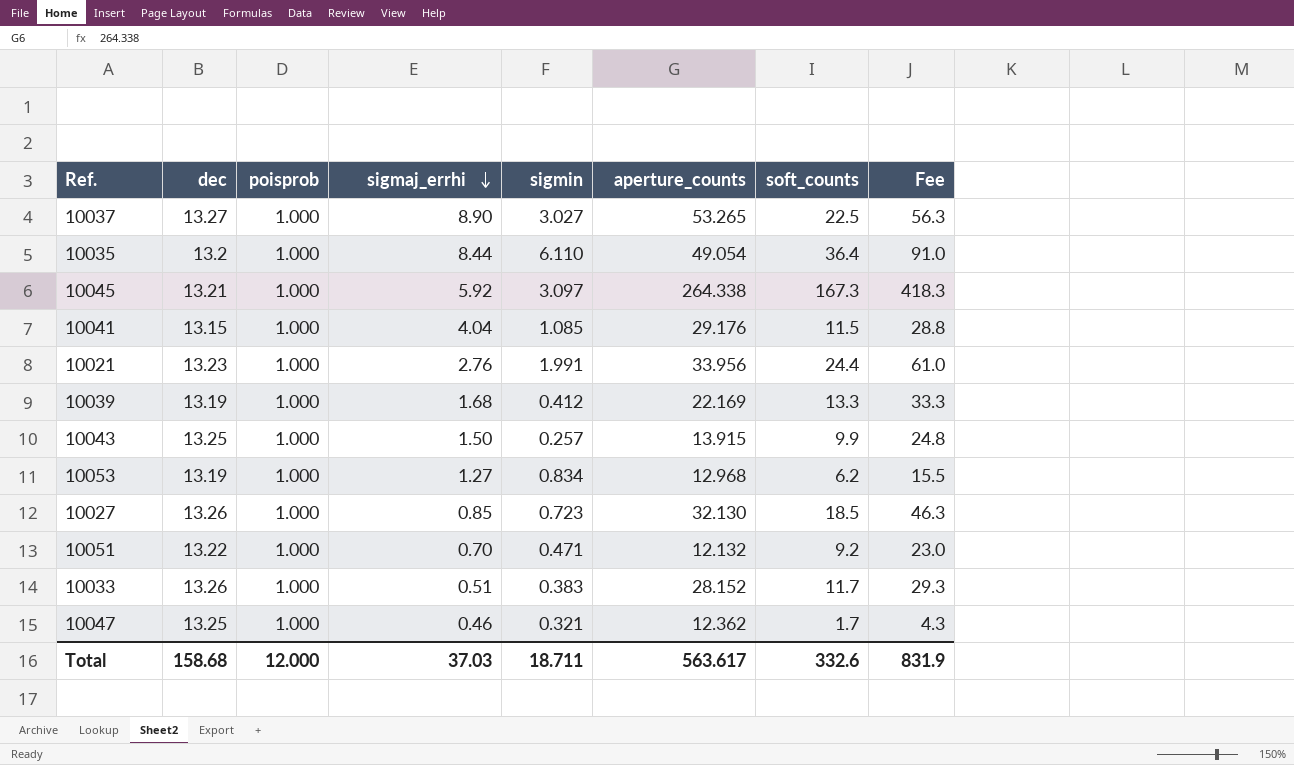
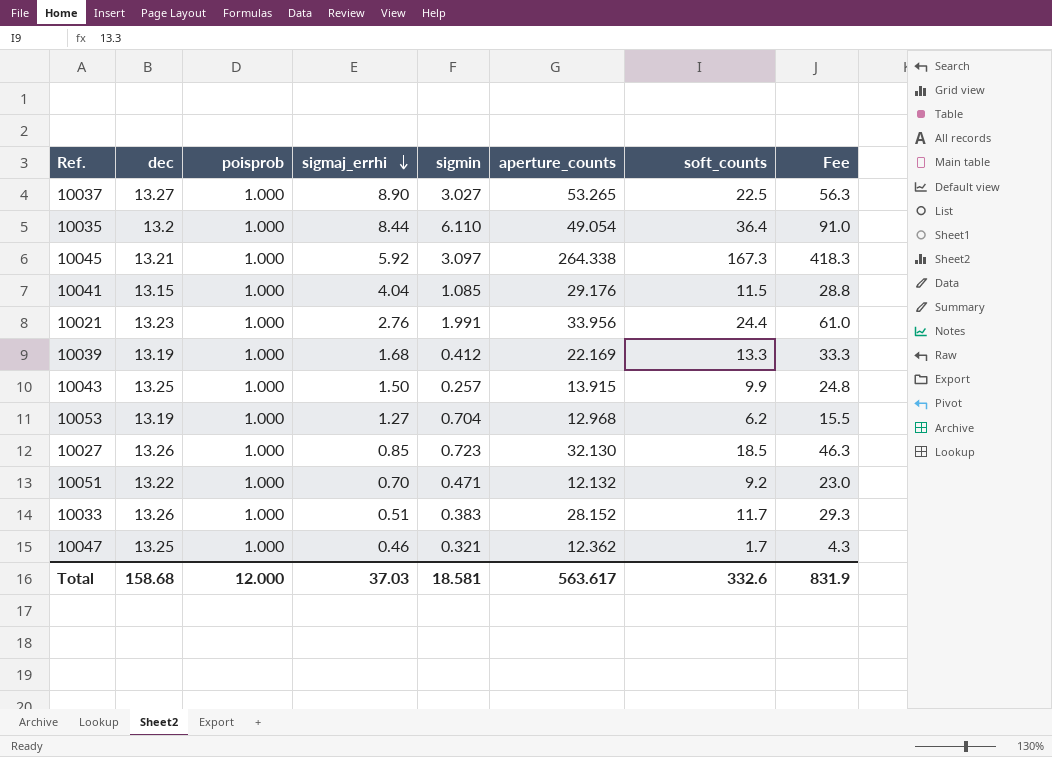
10053 | sigmin: 0.834 -> 0.704
Total | sigmin: 18.711 -> 18.581

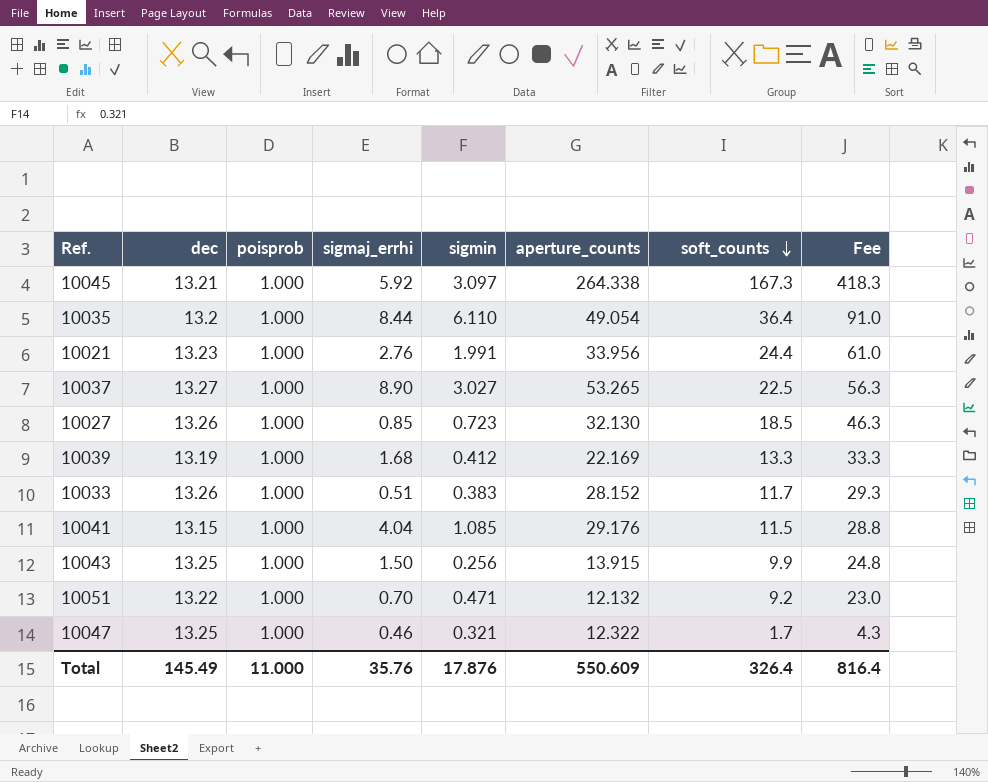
row order: sigmaj_errhi descending -> soft_counts descending
row 10053: 13.19 | 1.000 | 1.27 | 0.704 | 12.968 | 6.2 | 15.5 -> none
10043 | sigmin: 0.257 -> 0.256
10047 | aperture_counts: 12.362 -> 12.322
Total | dec: 158.68 -> 145.49
Total | poisprob: 12.000 -> 11.000
Total | sigmaj_errhi: 37.03 -> 35.76
Total | sigmin: 18.581 -> 17.876
Total | aperture_counts: 563.617 -> 550.609
Total | soft_counts: 332.6 -> 326.4
Total | Fee: 831.9 -> 816.4

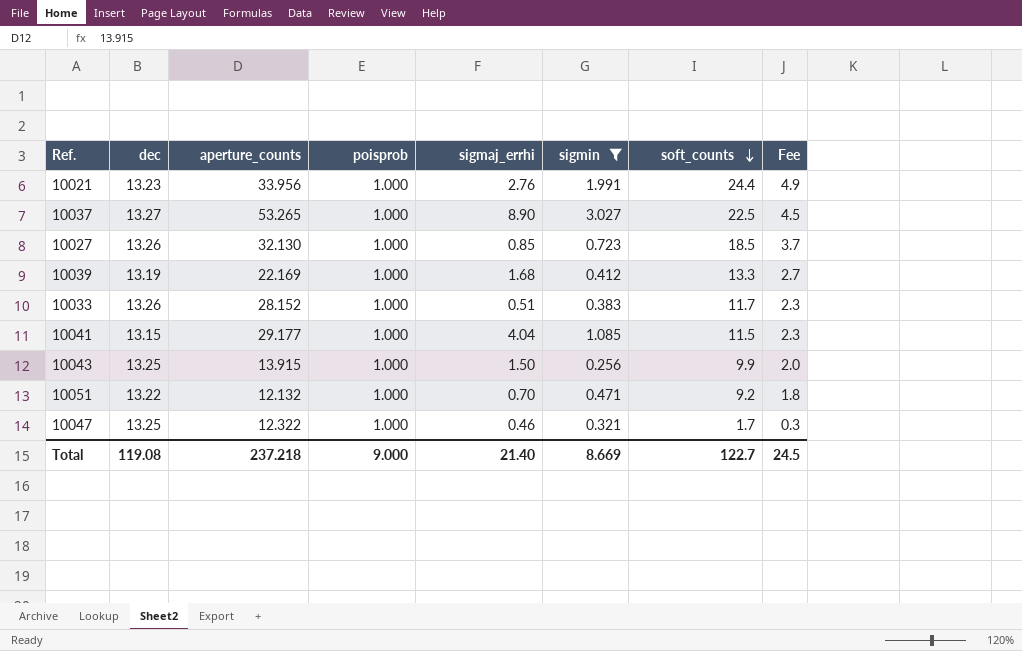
filter: none -> sigmin <= 3.027
column aperture_counts | position: 6 -> 3
column Fee | formula: [soft_counts] * 2.5 -> [soft_counts] * 0.2
10041 | aperture_counts: 29.176 -> 29.177
Total | dec: 145.49 -> 119.08
Total | aperture_counts: 550.609 -> 237.218
Total | poisprob: 11.000 -> 9.000
Total | sigmaj_errhi: 35.76 -> 21.40
Total | sigmin: 17.876 -> 8.669
Total | soft_counts: 326.4 -> 122.7
Total | Fee: 816.4 -> 24.5

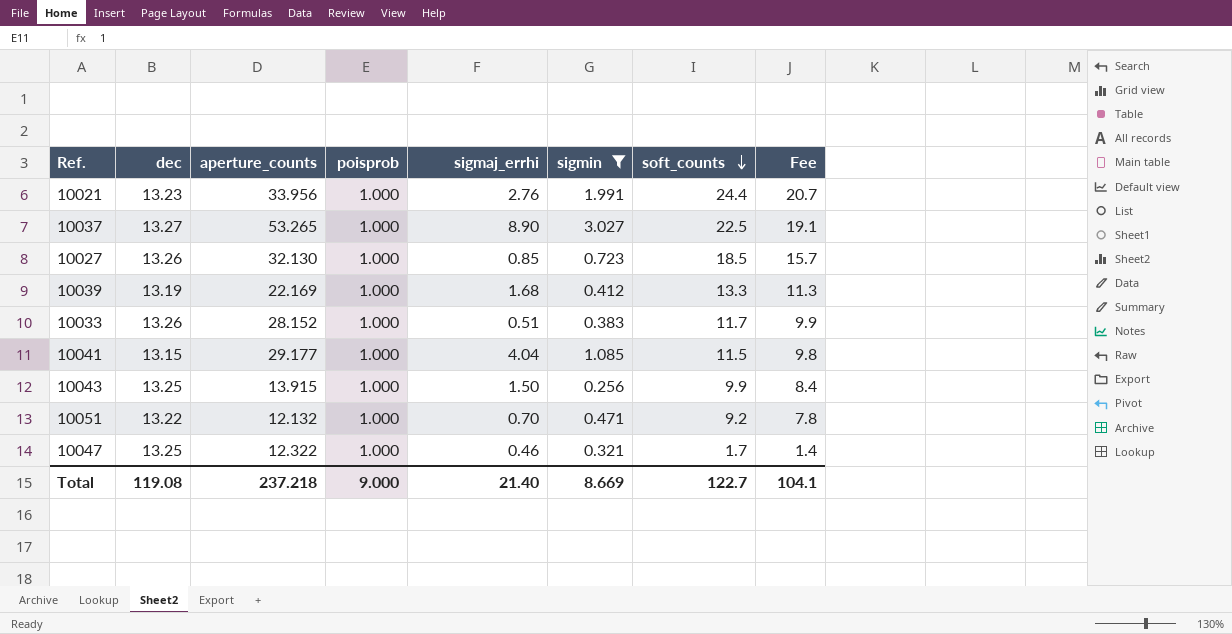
column Fee | formula: [soft_counts] * 0.2 -> [soft_counts] * 0.85
Total | Fee: 24.5 -> 104.1

